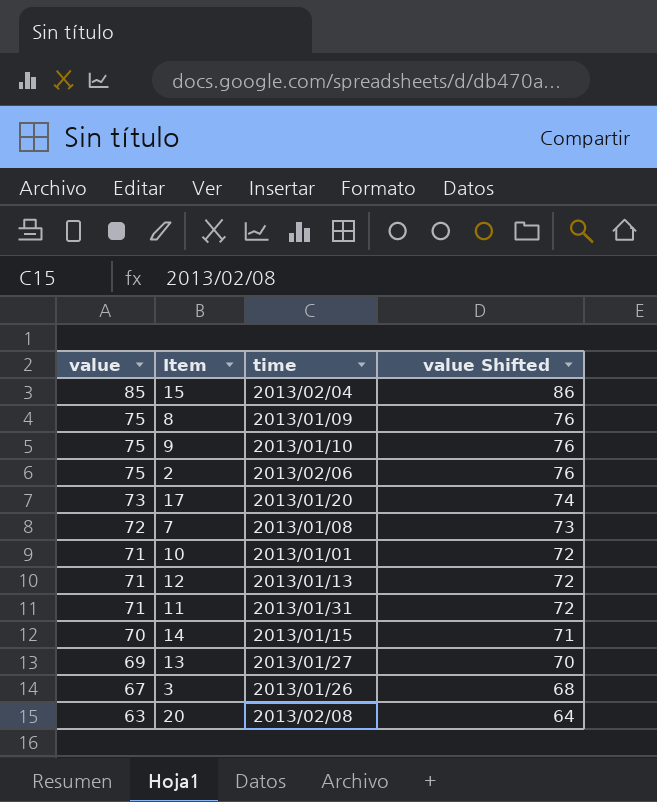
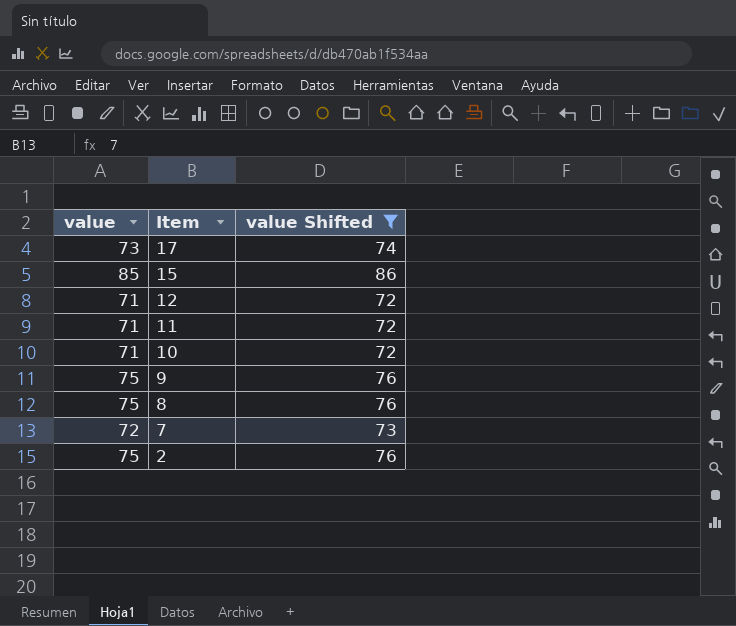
filter: none -> value Shifted >= 72
row order: value descending -> Item descending
column time | position: 3 -> none

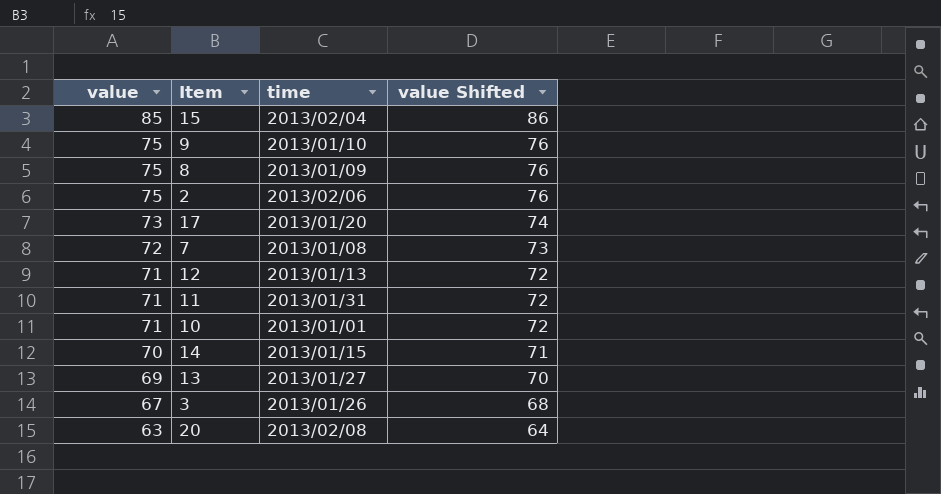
filter: value Shifted >= 72 -> none
row order: Item descending -> value descending
column time | position: none -> 3

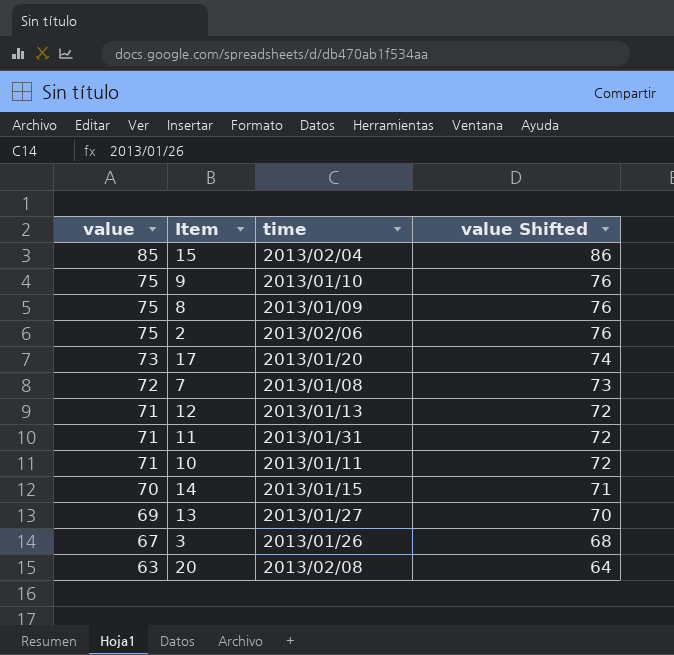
10 | time: 2013/01/01 -> 2013/01/11

